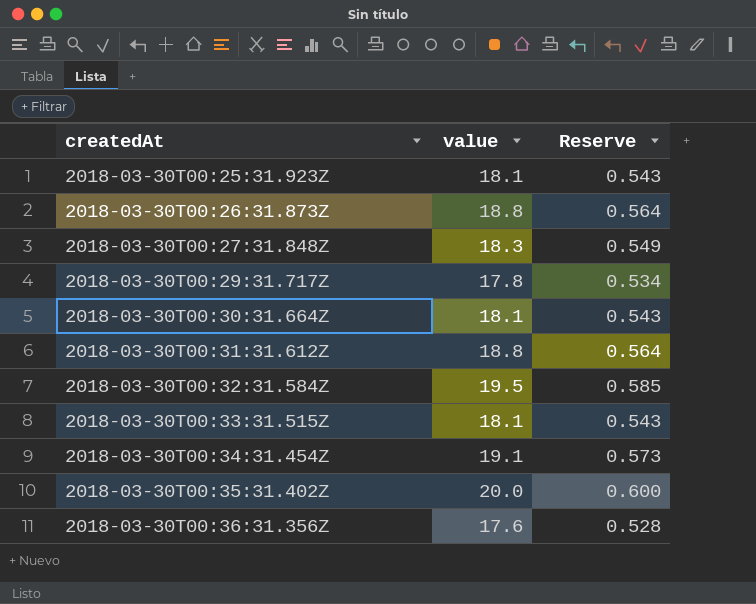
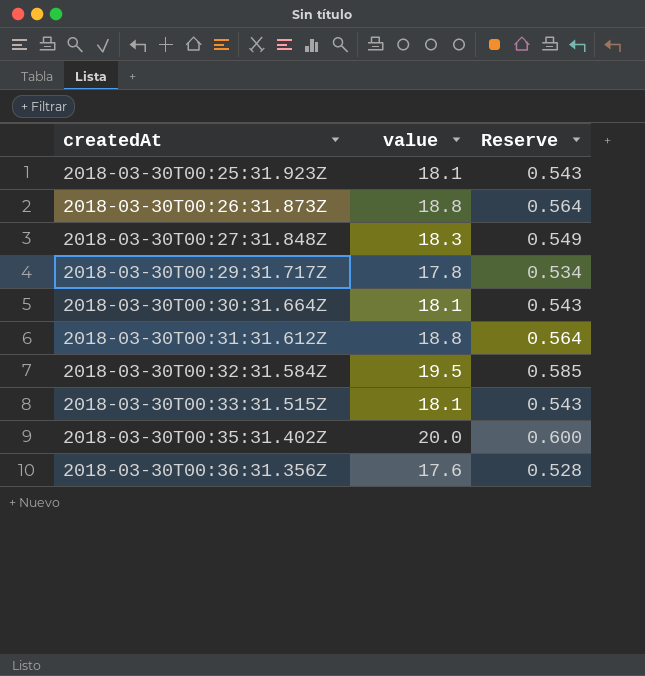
row 2018-03-30T00:34:31.454Z: 19.1 | 0.573 -> none

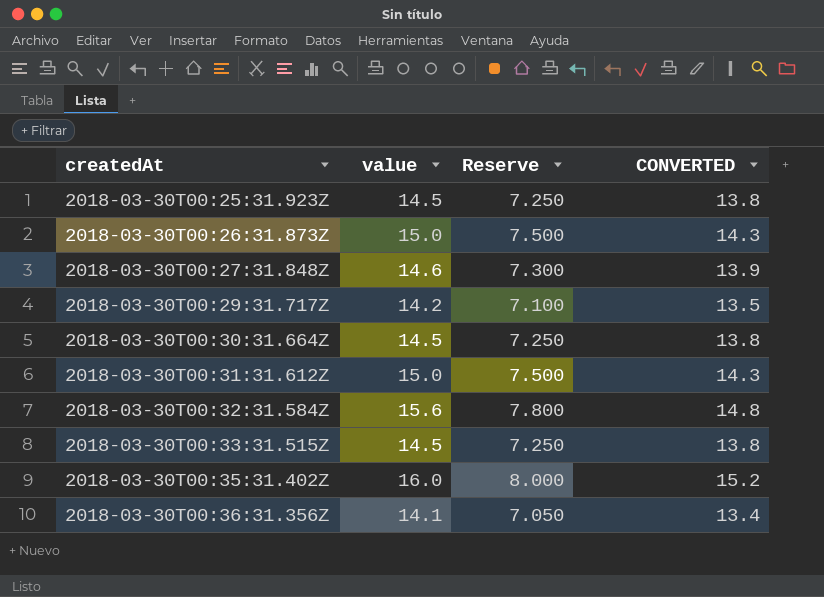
column Reserve | formula: [value] * 0.03 -> [value] * 0.5
column CONVERTED | formula: none -> [value] * 0.95
2018-03-30T00:25:31.923Z | value: 18.1 -> 14.5
2018-03-30T00:26:31.873Z | value: 18.8 -> 15.0
2018-03-30T00:27:31.848Z | value: 18.3 -> 14.6
2018-03-30T00:29:31.717Z | value: 17.8 -> 14.2
2018-03-30T00:30:31.664Z | value: 18.1 -> 14.5
2018-03-30T00:31:31.612Z | value: 18.8 -> 15.0
2018-03-30T00:32:31.584Z | value: 19.5 -> 15.6
2018-03-30T00:33:31.515Z | value: 18.1 -> 14.5
2018-03-30T00:35:31.402Z | value: 20.0 -> 16.0
2018-03-30T00:36:31.356Z | value: 17.6 -> 14.1

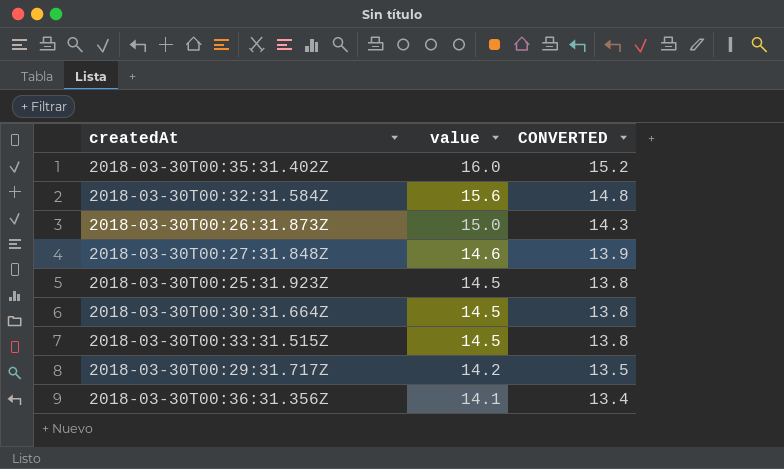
row order: createdAt ascending -> value descending
column Reserve | formula: [value] * 0.5 -> none
row 2018-03-30T00:31:31.612Z: 15.0 | 7.500 | 14.3 -> none

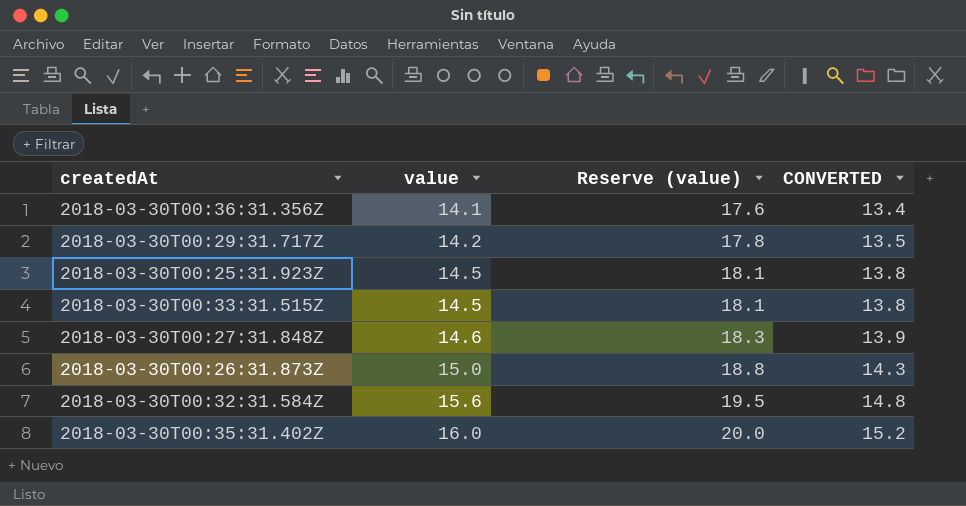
row order: value descending -> value ascending
column Reserve (value) | formula: none -> [value] * 1.25
row 2018-03-30T00:30:31.664Z: 14.5 | 13.8 -> none

